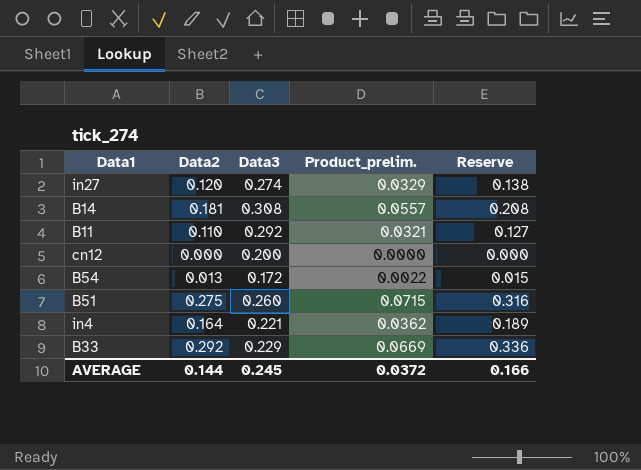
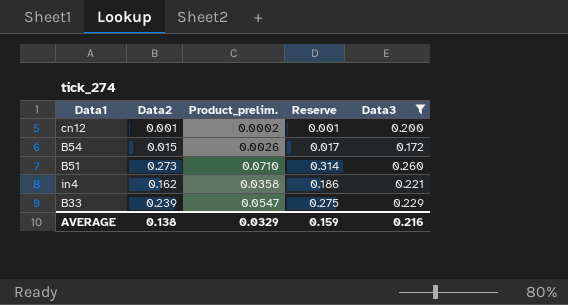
filter: none -> Data3 <= 0.260
column Data3 | position: 3 -> 5
cn12 | Data2: 0.000 -> 0.001
cn12 | Product_prelim.: 0.0000 -> 0.0002
cn12 | Reserve: 0.000 -> 0.001
B54 | Data2: 0.013 -> 0.015
B54 | Product_prelim.: 0.0022 -> 0.0026
B54 | Reserve: 0.015 -> 0.017
B51 | Data2: 0.275 -> 0.273
B51 | Product_prelim.: 0.0715 -> 0.0710
B51 | Reserve: 0.316 -> 0.314
in4 | Data2: 0.164 -> 0.162
in4 | Product_prelim.: 0.0362 -> 0.0358
in4 | Reserve: 0.189 -> 0.186
B33 | Data2: 0.292 -> 0.239
B33 | Product_prelim.: 0.0669 -> 0.0547
B33 | Reserve: 0.336 -> 0.275
AVERAGE | Data2: 0.144 -> 0.138
AVERAGE | Product_prelim.: 0.0372 -> 0.0329
AVERAGE | Reserve: 0.166 -> 0.159
AVERAGE | Data3: 0.245 -> 0.216

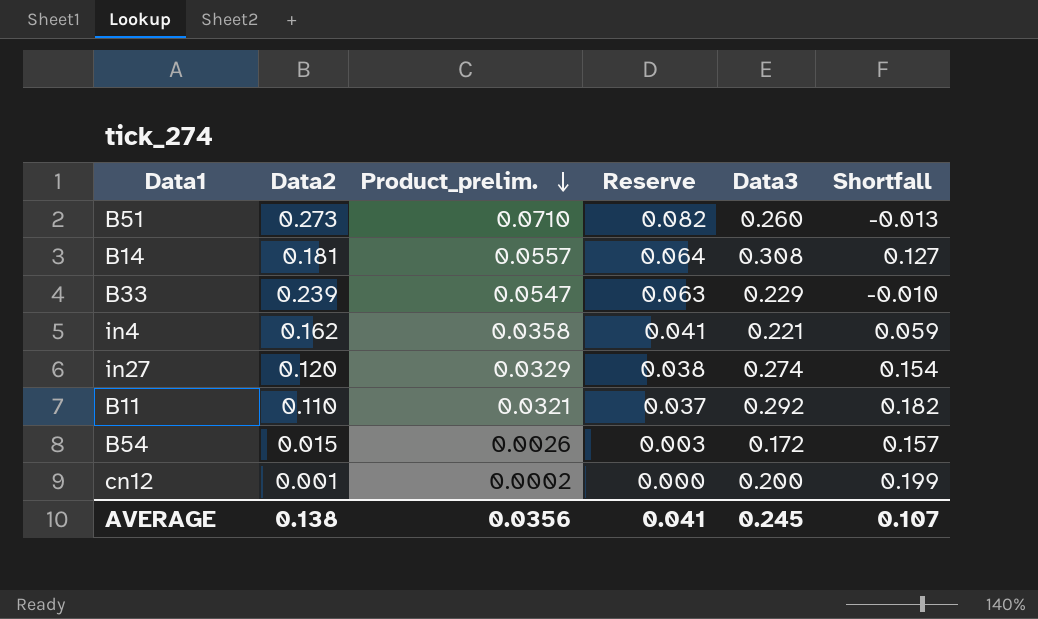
filter: Data3 <= 0.260 -> none
row order: none -> Product_prelim. descending
column Reserve | formula: [Data2] * 1.15 -> [Product_prelim.] * 1.15
column Shortfall | formula: none -> [Data3] - [Data2]
AVERAGE | Product_prelim.: 0.0329 -> 0.0356
AVERAGE | Reserve: 0.159 -> 0.041
AVERAGE | Data3: 0.216 -> 0.245

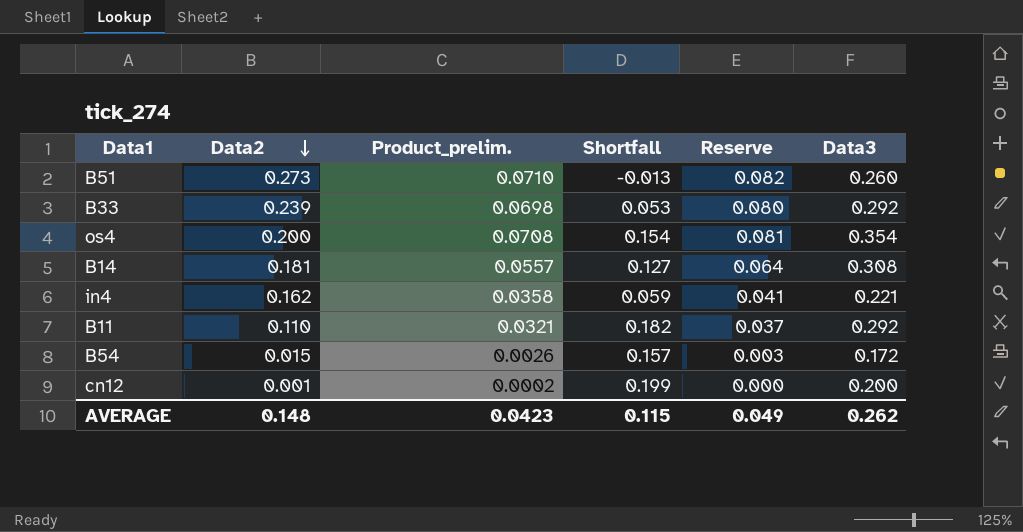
row order: Product_prelim. descending -> Data2 descending
column Shortfall | position: 6 -> 4
row in27: 0.120 | 0.0329 | 0.038 | 0.274 | 0.154 -> none
B33 | Product_prelim.: 0.0547 -> 0.0698
B33 | Shortfall: -0.010 -> 0.053
B33 | Reserve: 0.063 -> 0.080
B33 | Data3: 0.229 -> 0.292
row os4: none -> 0.200 | 0.0708 | 0.154 | 0.081 | 0.354
AVERAGE | Data2: 0.138 -> 0.148
AVERAGE | Product_prelim.: 0.0356 -> 0.0423
AVERAGE | Shortfall: 0.107 -> 0.115
AVERAGE | Reserve: 0.041 -> 0.049
AVERAGE | Data3: 0.245 -> 0.262

